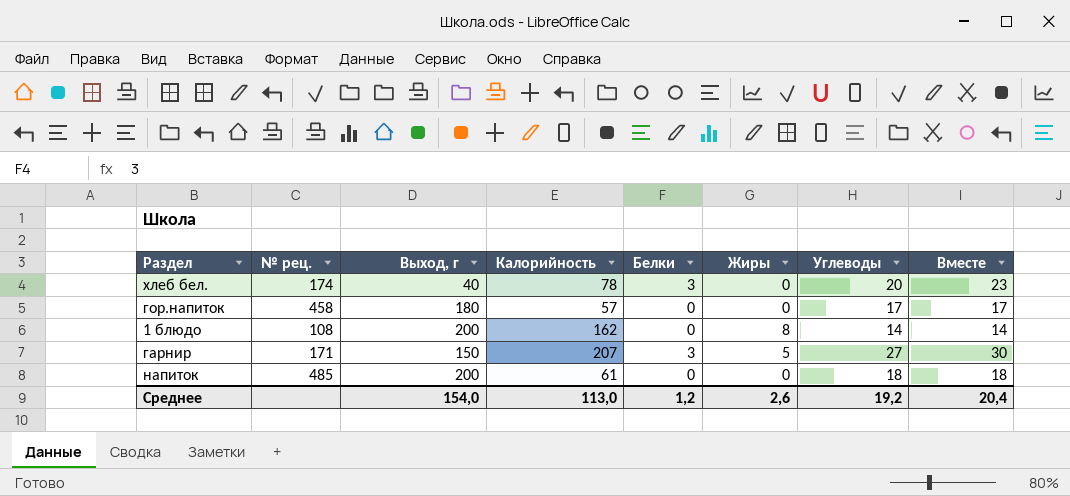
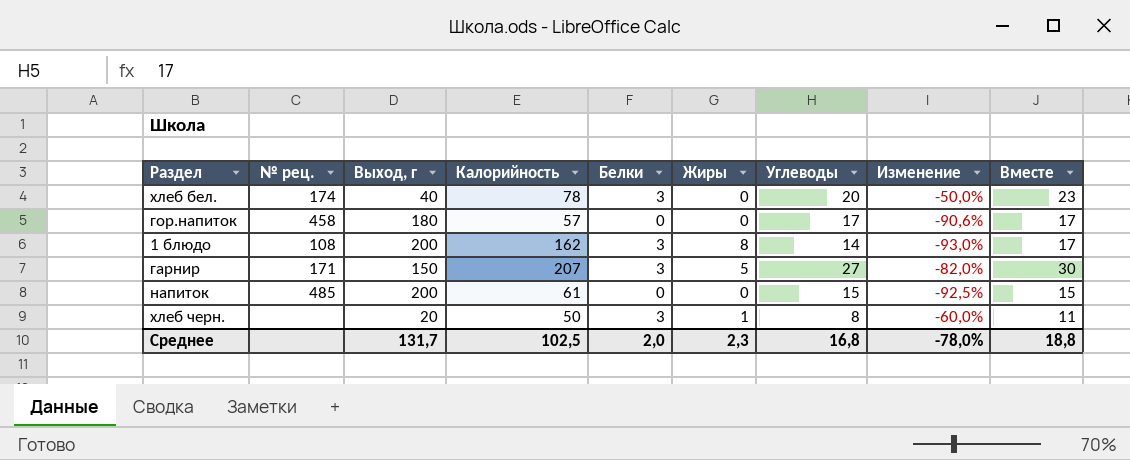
column Изменение | formula: none -> ([Углеводы] - [Выход, г]) / [Выход, г]
1 блюдо | Белки: 0 -> 3
1 блюдо | Вместе: 14 -> 17
напиток | Углеводы: 18 -> 15
напиток | Вместе: 18 -> 15
row хлеб черн.: none -> none | 20 | 50 | 3 | 1 | 8 | -60,0% | 11
Среднее | Выход, г: 154,0 -> 131,7
Среднее | Калорийность: 113,0 -> 102,5
Среднее | Белки: 1,2 -> 2,0
Среднее | Жиры: 2,6 -> 2,3
Среднее | Углеводы: 19,2 -> 16,8
Среднее | Вместе: 20,4 -> 18,8

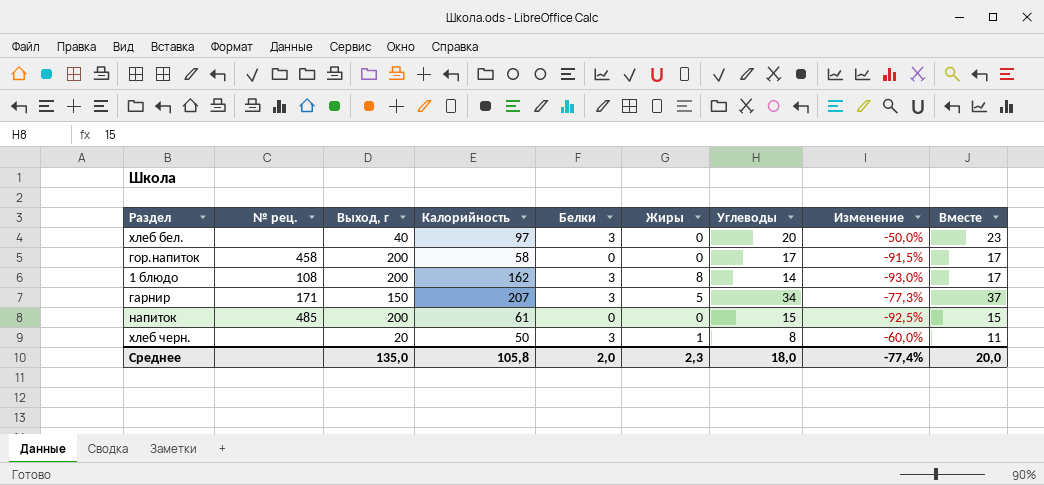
хлеб бел. | № рец.: 174 -> none
хлеб бел. | Калорийность: 78 -> 97
гор.напиток | Выход, г: 180 -> 200
гор.напиток | Калорийность: 57 -> 58
гор.напиток | Изменение: -90,6% -> -91,5%
гарнир | Углеводы: 27 -> 34
гарнир | Изменение: -82,0% -> -77,3%
гарнир | Вместе: 30 -> 37
Среднее | Выход, г: 131,7 -> 135,0
Среднее | Калорийность: 102,5 -> 105,8
Среднее | Углеводы: 16,8 -> 18,0
Среднее | Изменение: -78,0% -> -77,4%
Среднее | Вместе: 18,8 -> 20,0

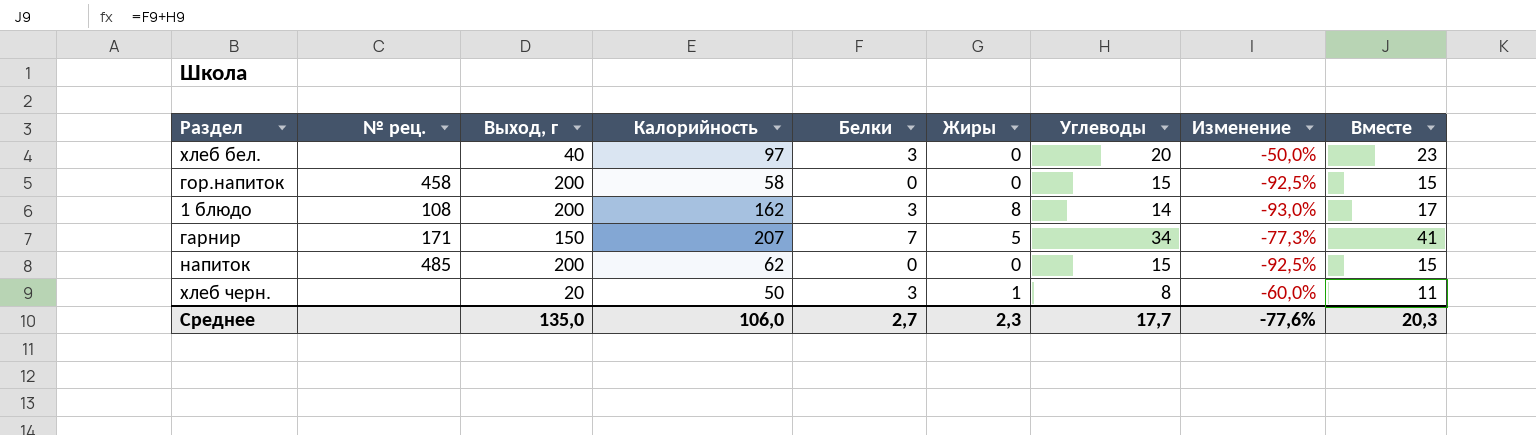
гор.напиток | Углеводы: 17 -> 15
гор.напиток | Изменение: -91,5% -> -92,5%
гор.напиток | Вместе: 17 -> 15
гарнир | Белки: 3 -> 7
гарнир | Вместе: 37 -> 41
напиток | Калорийность: 61 -> 62
Среднее | Калорийность: 105,8 -> 106,0
Среднее | Белки: 2,0 -> 2,7
Среднее | Углеводы: 18,0 -> 17,7
Среднее | Изменение: -77,4% -> -77,6%
Среднее | Вместе: 20,0 -> 20,3

